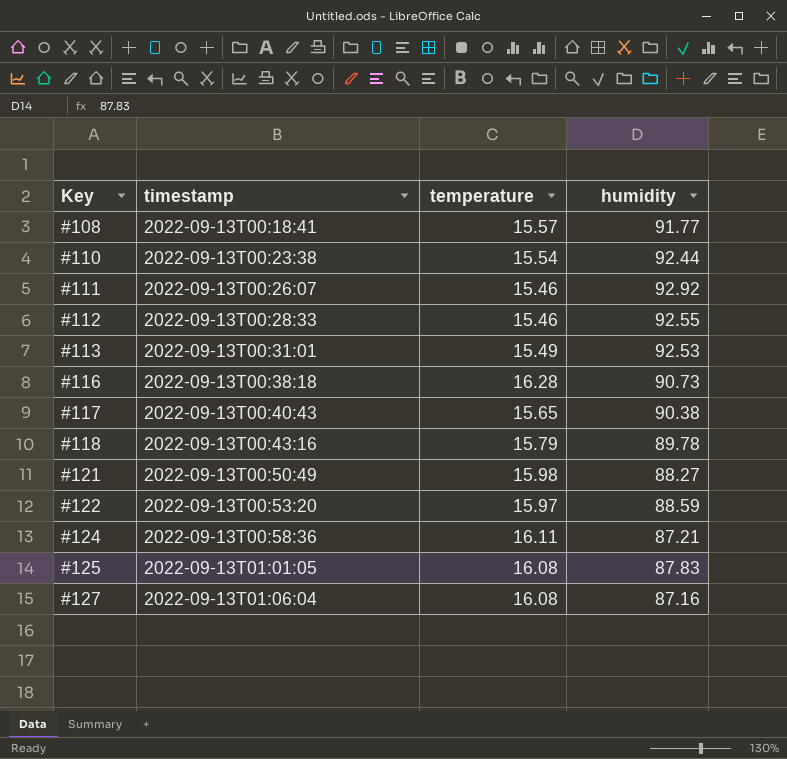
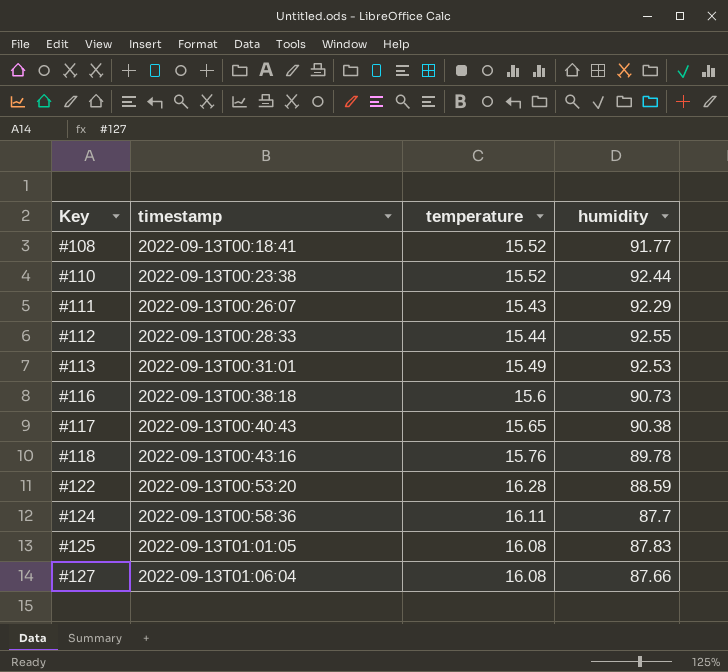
row #121: 2022-09-13T00:50:49 | 15.98 | 88.27 -> none
#108 | temperature: 15.57 -> 15.52
#110 | temperature: 15.54 -> 15.52
#111 | temperature: 15.46 -> 15.43
#111 | humidity: 92.92 -> 92.29
#112 | temperature: 15.46 -> 15.44
#116 | temperature: 16.28 -> 15.6
#118 | temperature: 15.79 -> 15.76
#122 | temperature: 15.97 -> 16.28
#124 | humidity: 87.21 -> 87.7
#127 | humidity: 87.16 -> 87.66

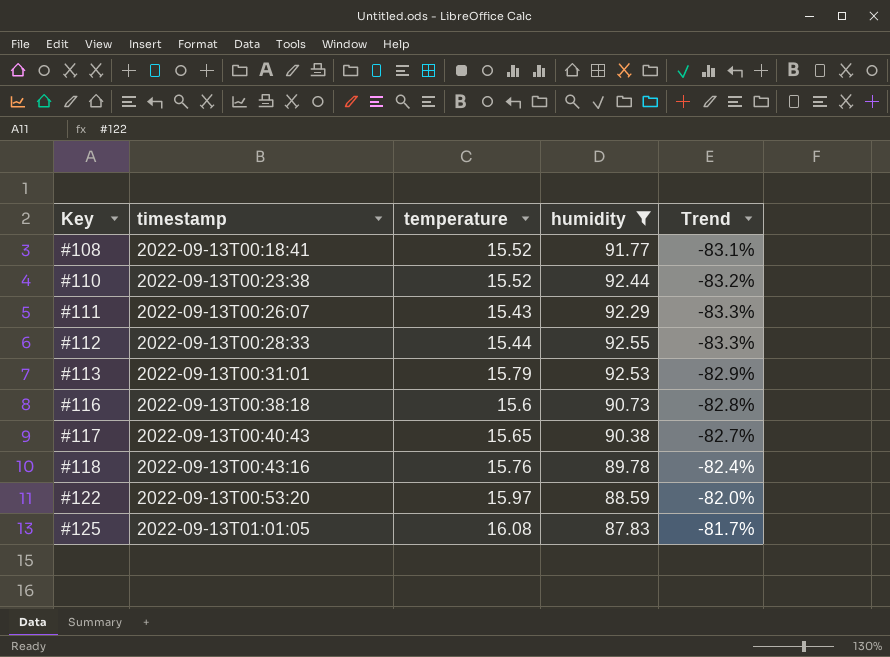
filter: none -> humidity >= 87.83
column Trend | formula: none -> ([temperature] - [humidity]) / [humidity]
#113 | temperature: 15.49 -> 15.79
#122 | temperature: 16.28 -> 15.97

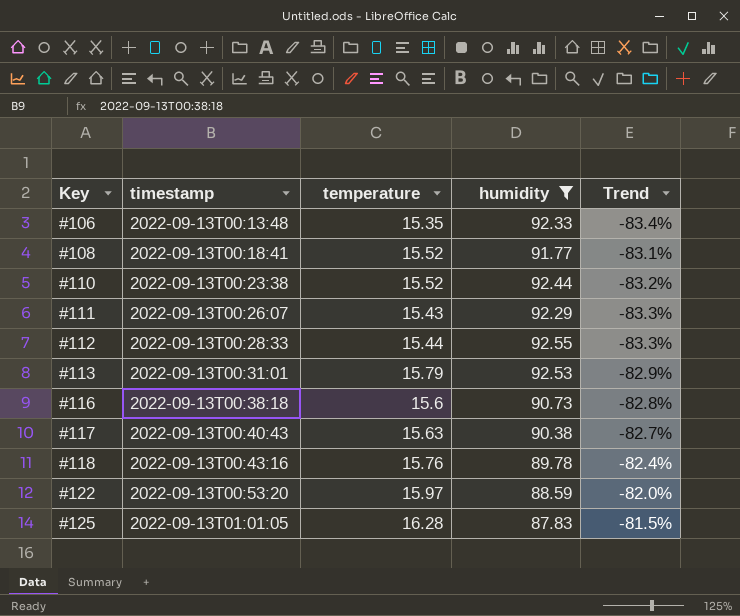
row #106: none -> 2022-09-13T00:13:48 | 15.35 | 92.33 | -83.4%
#117 | temperature: 15.65 -> 15.63
#125 | temperature: 16.08 -> 16.28
#125 | Trend: -81.7% -> -81.5%

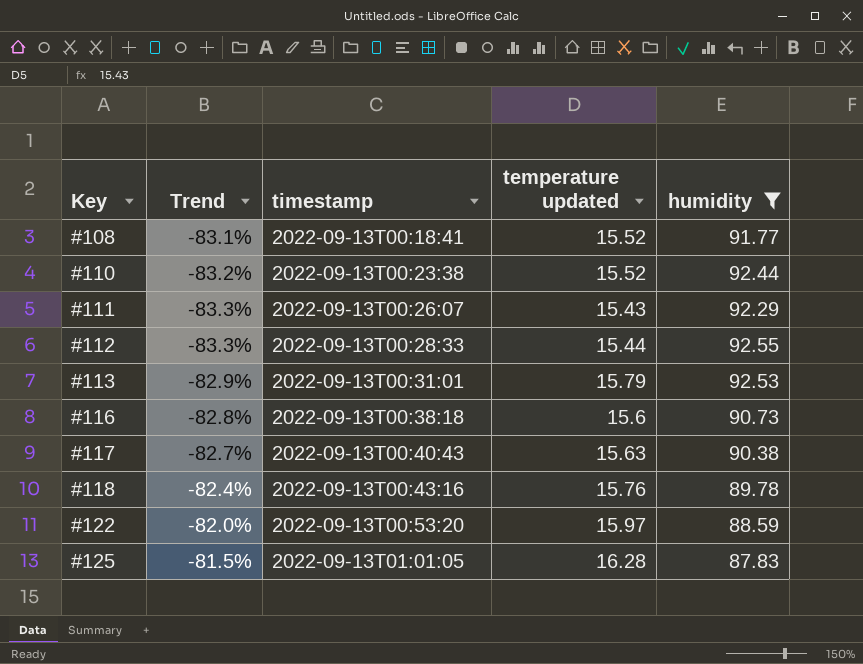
column Trend | position: 5 -> 2
column name: temperature -> temperature updated
row #106: 2022-09-13T00:13:48 | 15.35 | 92.33 | -83.4% -> none

